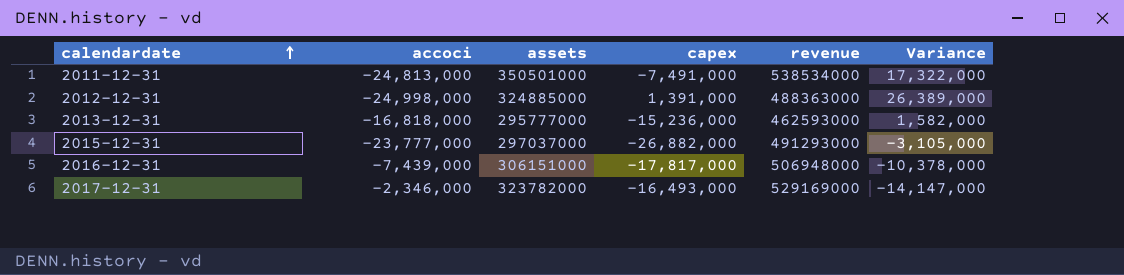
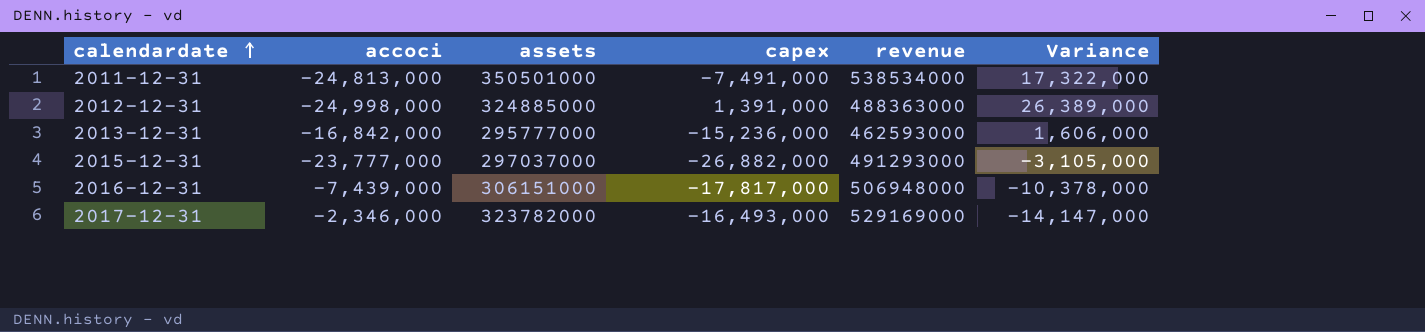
2013-12-31 | accoci: -16,818,000 -> -16,842,000
2013-12-31 | Variance: 1,582,000 -> 1,606,000

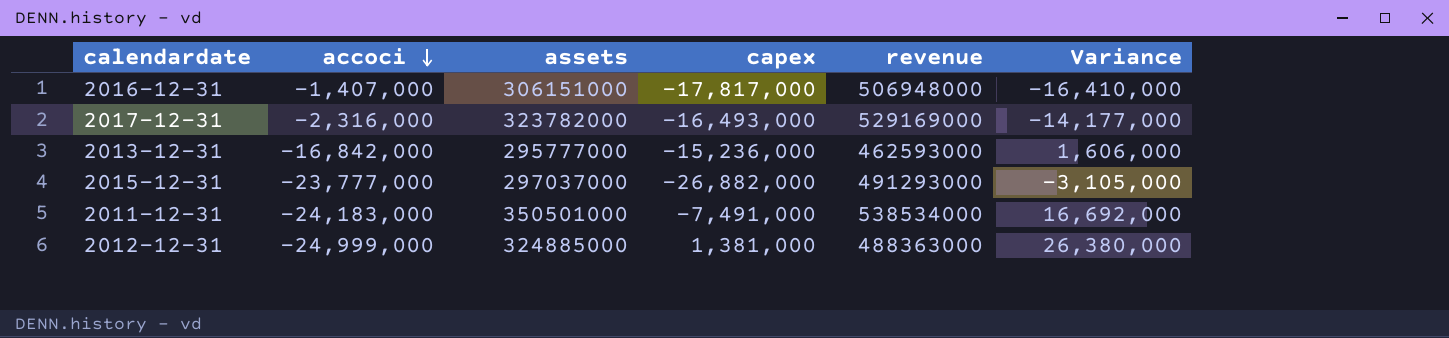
row order: calendardate ascending -> accoci descending
2016-12-31 | accoci: -7,439,000 -> -1,407,000
2016-12-31 | Variance: -10,378,000 -> -16,410,000
2017-12-31 | accoci: -2,346,000 -> -2,316,000
2017-12-31 | Variance: -14,147,000 -> -14,177,000
2011-12-31 | accoci: -24,813,000 -> -24,183,000
2011-12-31 | Variance: 17,322,000 -> 16,692,000
2012-12-31 | accoci: -24,998,000 -> -24,999,000
2012-12-31 | capex: 1,391,000 -> 1,381,000
2012-12-31 | Variance: 26,389,000 -> 26,380,000

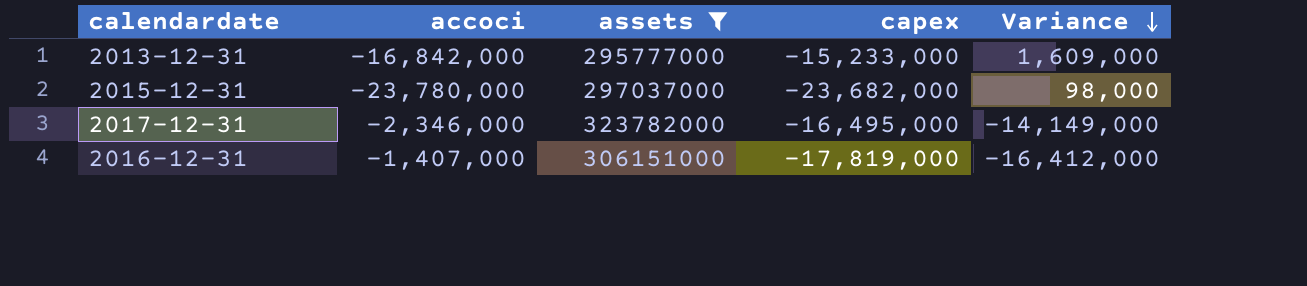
filter: none -> assets <= 323782000
row order: accoci descending -> Variance descending
column revenue | position: 5 -> none
2013-12-31 | capex: -15,236,000 -> -15,233,000
2013-12-31 | Variance: 1,606,000 -> 1,609,000
2015-12-31 | accoci: -23,777,000 -> -23,780,000
2015-12-31 | capex: -26,882,000 -> -23,682,000
2015-12-31 | Variance: -3,105,000 -> 98,000
2017-12-31 | accoci: -2,316,000 -> -2,346,000
2017-12-31 | capex: -16,493,000 -> -16,495,000
2017-12-31 | Variance: -14,177,000 -> -14,149,000
2016-12-31 | capex: -17,817,000 -> -17,819,000
2016-12-31 | Variance: -16,410,000 -> -16,412,000

